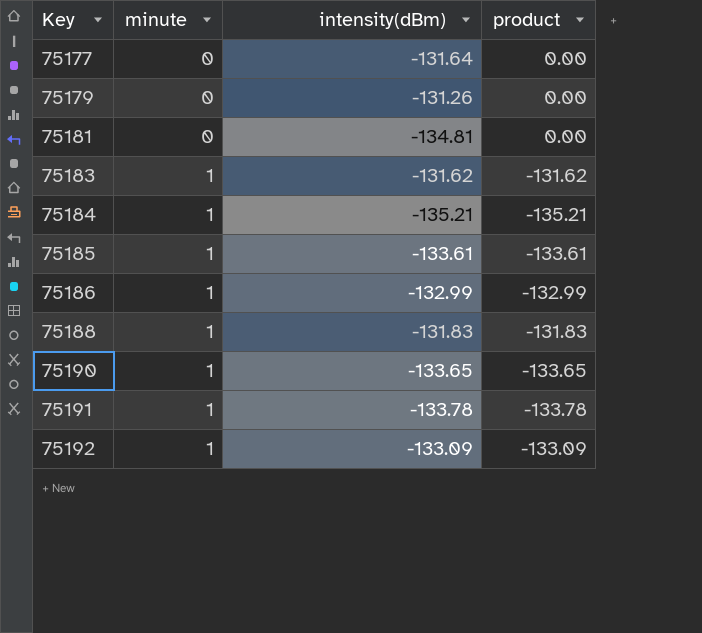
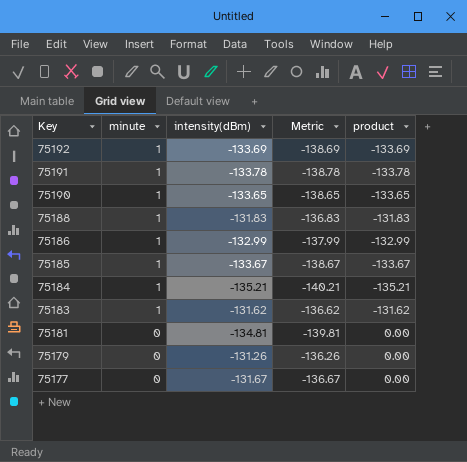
row order: Key ascending -> Key descending
column Metric | formula: none -> [intensity(dBm)] - 5
75192 | intensity(dBm): -133.09 -> -133.69
75192 | product: -133.09 -> -133.69
75185 | intensity(dBm): -133.61 -> -133.67
75185 | product: -133.61 -> -133.67
75177 | intensity(dBm): -131.64 -> -131.67

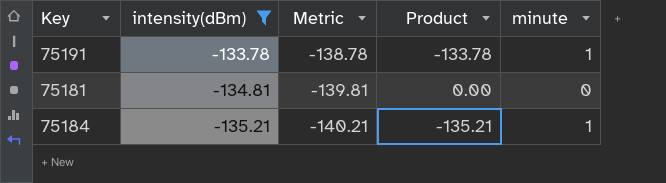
filter: none -> intensity(dBm) <= -133.78
row order: Key descending -> intensity(dBm) descending
column name: product -> Product
column minute | position: 2 -> 5

